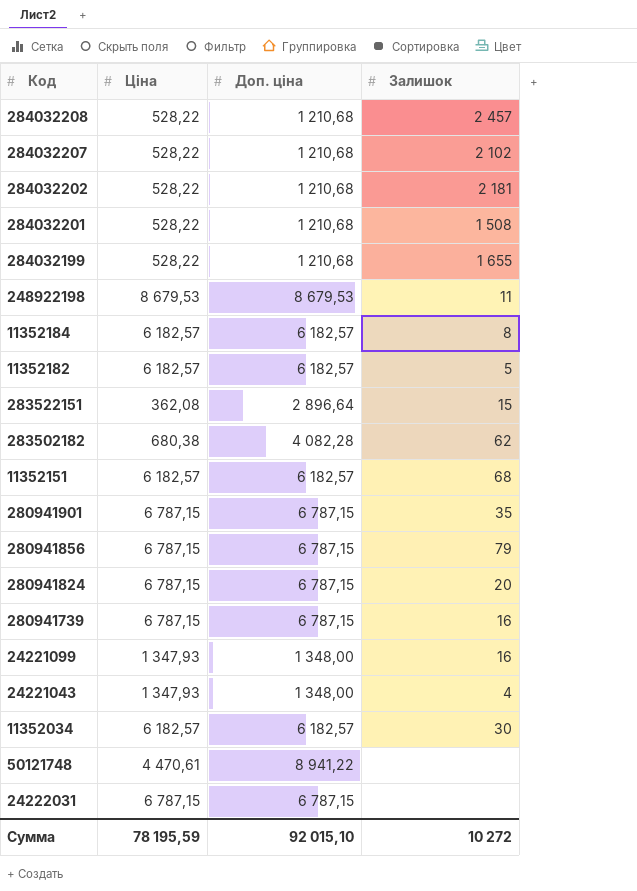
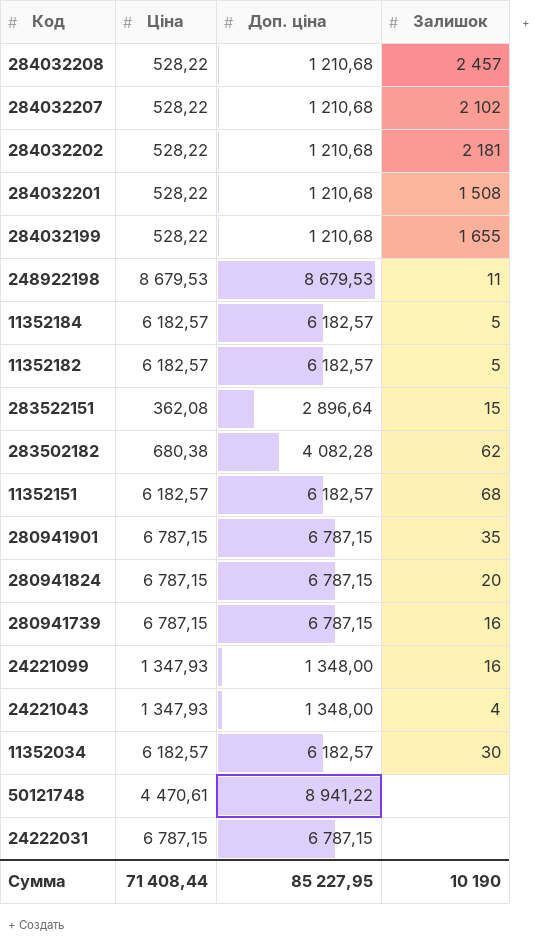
row 280941856: 6 787,15 | 6 787,15 | 79 -> none
11352184 | Залишок: 8 -> 5
Сумма | Ціна: 78 195,59 -> 71 408,44
Сумма | Доп. ціна: 92 015,10 -> 85 227,95
Сумма | Залишок: 10 272 -> 10 190

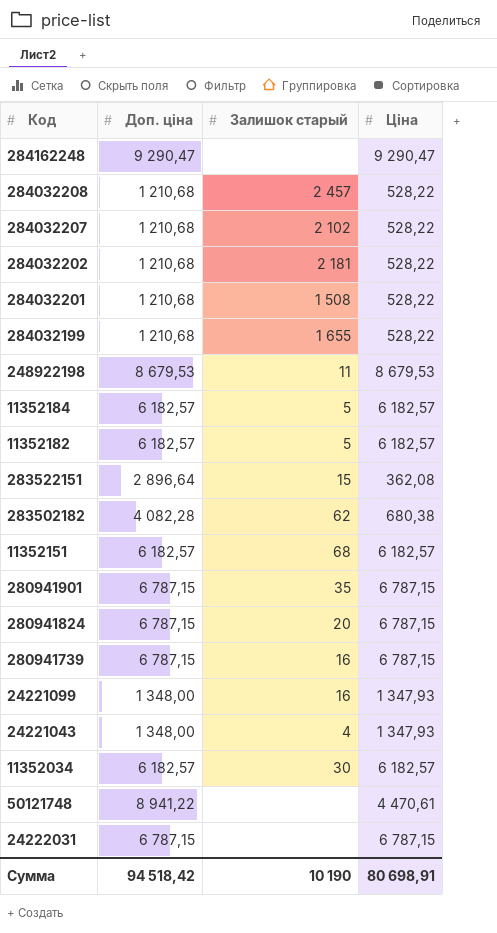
column name: Залишок -> Залишок старый
column Ціна | position: 2 -> 4
row 284162248: none -> 9 290,47 | none | 9 290,47
Сумма | Доп. ціна: 85 227,95 -> 94 518,42
Сумма | Ціна: 71 408,44 -> 80 698,91

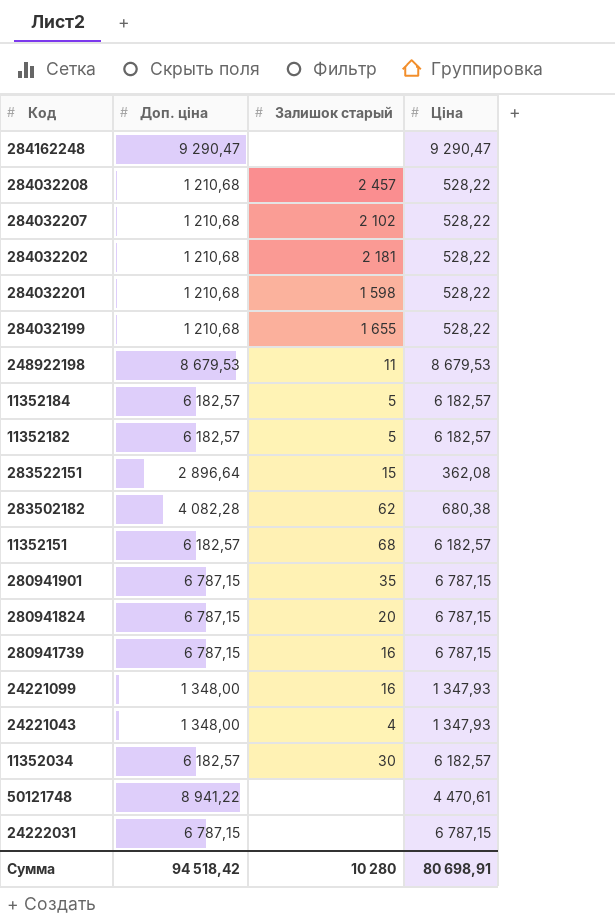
284032201 | Залишок старый: 1 508 -> 1 598
Сумма | Залишок старый: 10 190 -> 10 280

